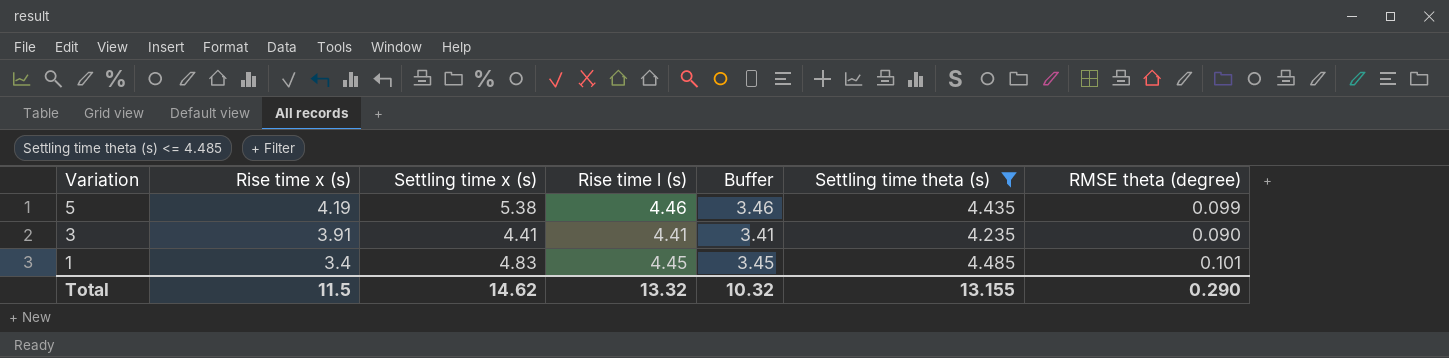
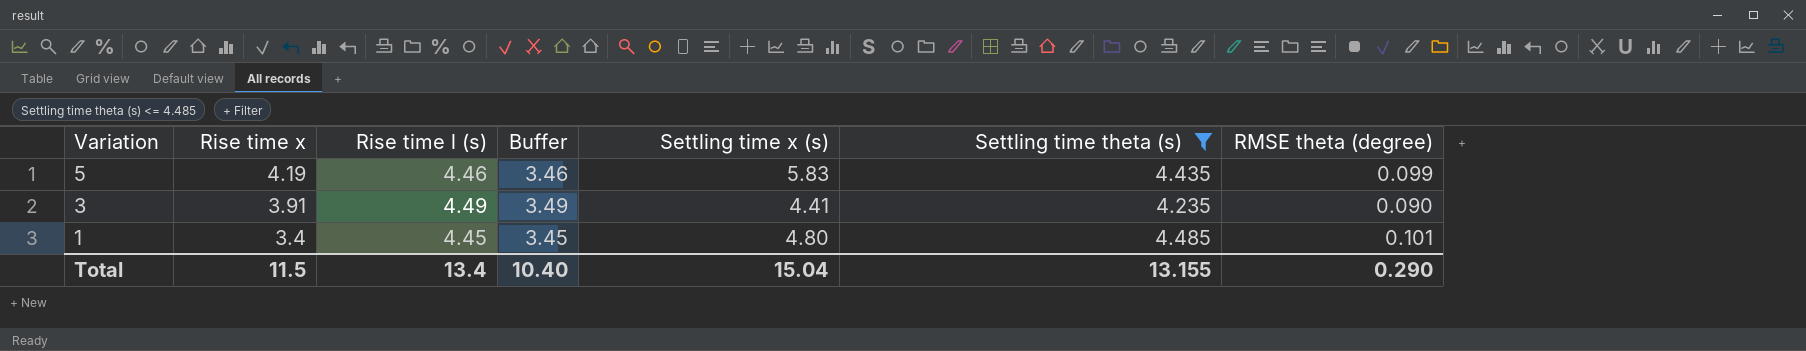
column name: Rise time x (s) -> Rise time x
column Settling time x (s) | position: 3 -> 5
5 | Settling time x (s): 5.38 -> 5.83
3 | Rise time l (s): 4.41 -> 4.49
3 | Buffer: 3.41 -> 3.49
1 | Settling time x (s): 4.83 -> 4.80
Total | Rise time l (s): 13.32 -> 13.4
Total | Buffer: 10.32 -> 10.40
Total | Settling time x (s): 14.62 -> 15.04

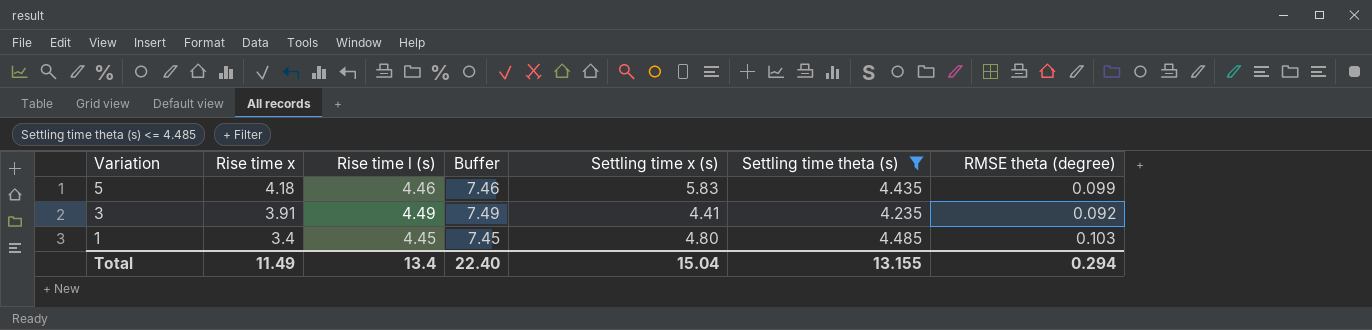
column Buffer | formula: [Rise time l (s)] - 1 -> [Rise time l (s)] + 3
5 | Rise time x: 4.19 -> 4.18
3 | RMSE theta (degree): 0.090 -> 0.092
1 | RMSE theta (degree): 0.101 -> 0.103
Total | Rise time x: 11.5 -> 11.49
Total | Buffer: 10.40 -> 22.40
Total | RMSE theta (degree): 0.290 -> 0.294

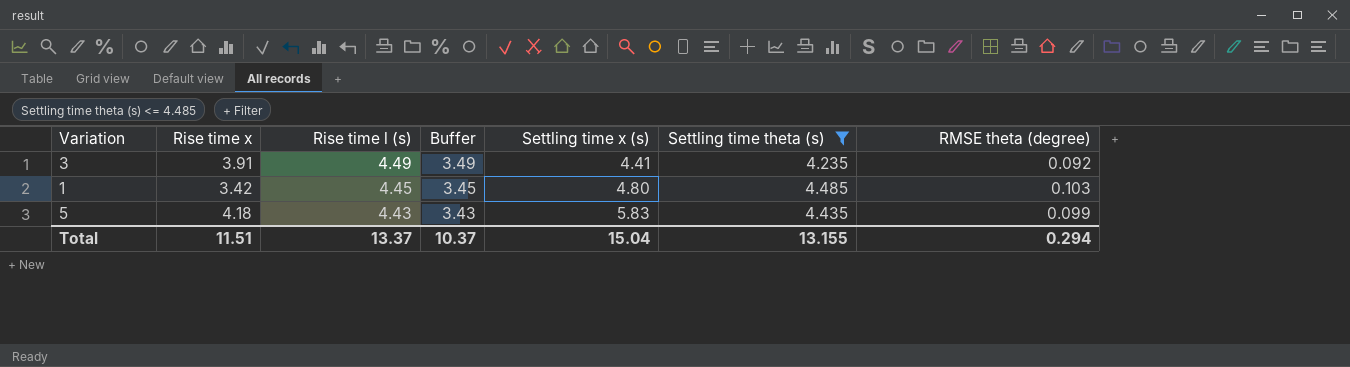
row order: Variation descending -> Rise time l (s) descending
column Buffer | formula: [Rise time l (s)] + 3 -> [Rise time l (s)] - 1
1 | Rise time x: 3.4 -> 3.42
5 | Rise time l (s): 4.46 -> 4.43
Total | Rise time x: 11.49 -> 11.51
Total | Rise time l (s): 13.4 -> 13.37
Total | Buffer: 22.40 -> 10.37

